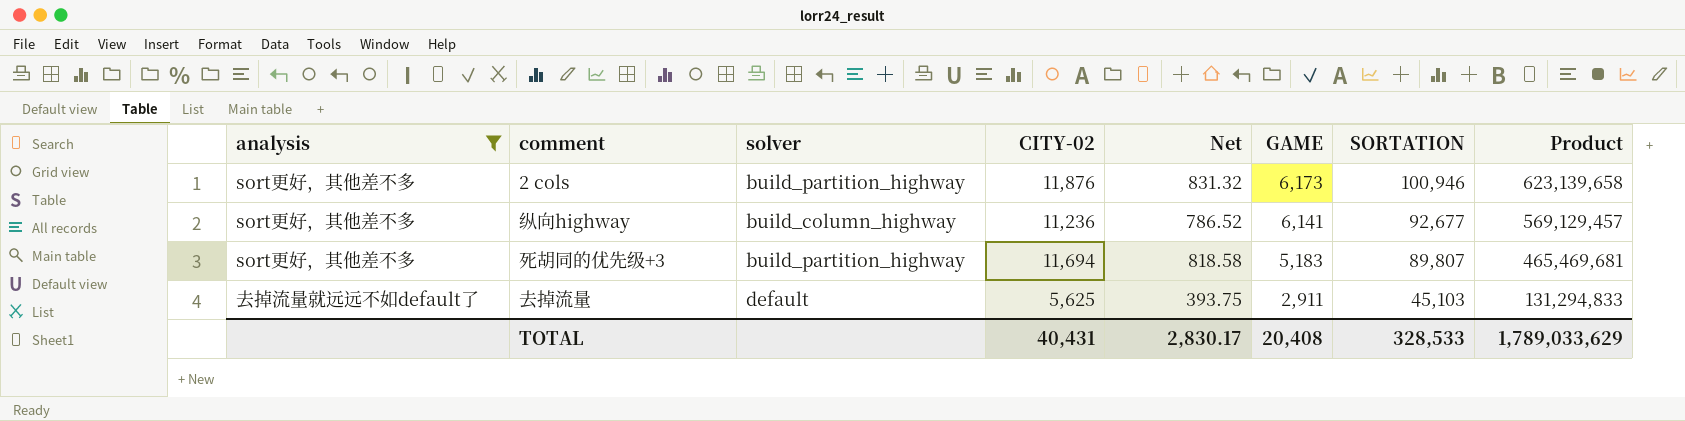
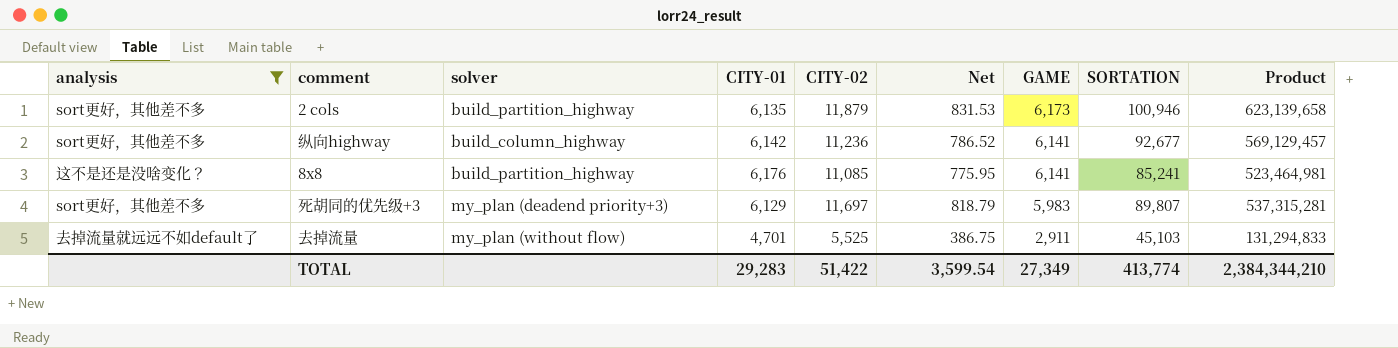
column CITY-01 | position: none -> 4
2 cols | CITY-02: 11,876 -> 11,879
2 cols | Net: 831.32 -> 831.53
row 8x8: none -> 这不是还是没啥变化？ | build_partition_highway | 6,176 | 11,085 | 775.95 | 6,141 | 85,241 | 523,464,981
死胡同的优先级+3 | solver: build_partition_highway -> my_plan (deadend priority+3)
死胡同的优先级+3 | CITY-02: 11,694 -> 11,697
死胡同的优先级+3 | Net: 818.58 -> 818.79
死胡同的优先级+3 | GAME: 5,183 -> 5,983
死胡同的优先级+3 | Product: 465,469,681 -> 537,315,281
去掉流量 | solver: default -> my_plan (without flow)
去掉流量 | CITY-02: 5,625 -> 5,525
去掉流量 | Net: 393.75 -> 386.75
TOTAL | CITY-02: 40,431 -> 51,422
TOTAL | Net: 2,830.17 -> 3,599.54
TOTAL | GAME: 20,408 -> 27,349
TOTAL | SORTATION: 328,533 -> 413,774
TOTAL | Product: 1,789,033,629 -> 2,384,344,210

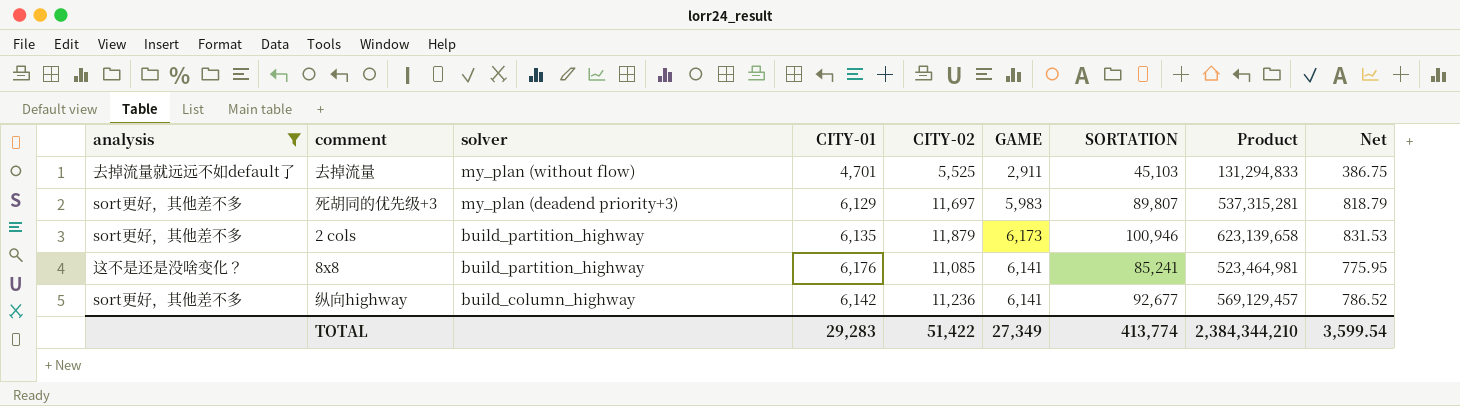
row order: GAME descending -> solver descending
column Net | position: 6 -> 9

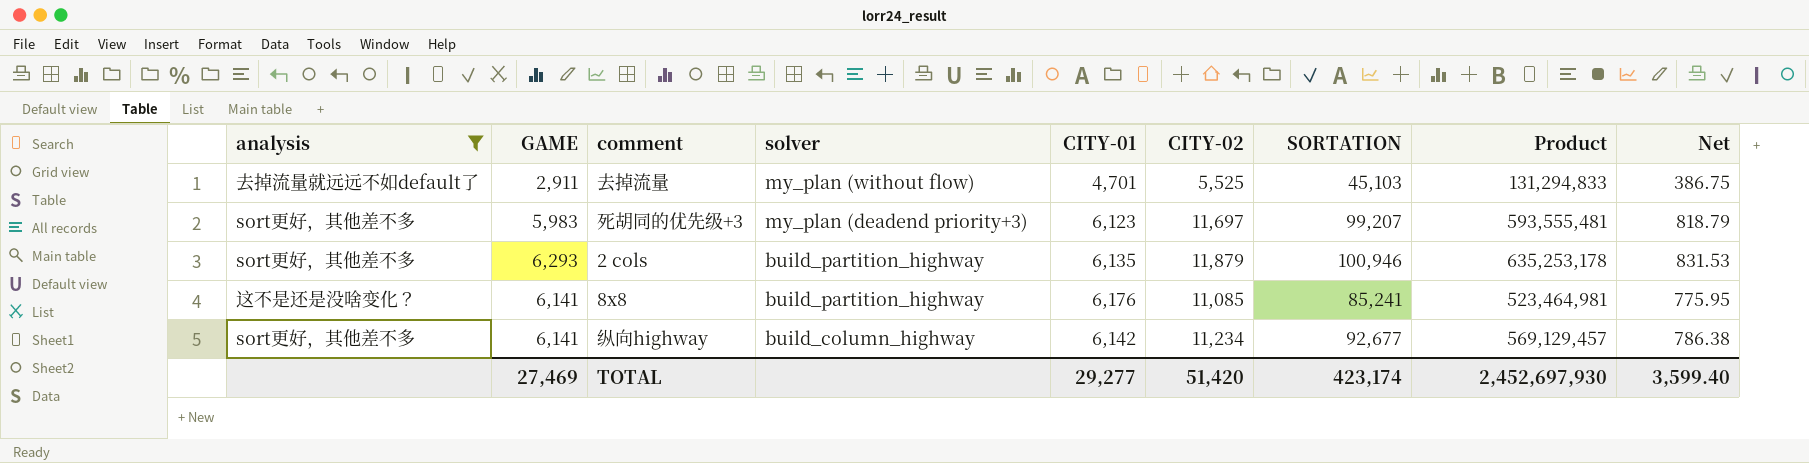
column GAME | position: 6 -> 2
死胡同的优先级+3 | CITY-01: 6,129 -> 6,123
死胡同的优先级+3 | SORTATION: 89,807 -> 99,207
死胡同的优先级+3 | Product: 537,315,281 -> 593,555,481
2 cols | GAME: 6,173 -> 6,293
2 cols | Product: 623,139,658 -> 635,253,178
纵向highway | CITY-02: 11,236 -> 11,234
纵向highway | Net: 786.52 -> 786.38
TOTAL | GAME: 27,349 -> 27,469
TOTAL | CITY-01: 29,283 -> 29,277
TOTAL | CITY-02: 51,422 -> 51,420
TOTAL | SORTATION: 413,774 -> 423,174
TOTAL | Product: 2,384,344,210 -> 2,452,697,930
TOTAL | Net: 3,599.54 -> 3,599.40

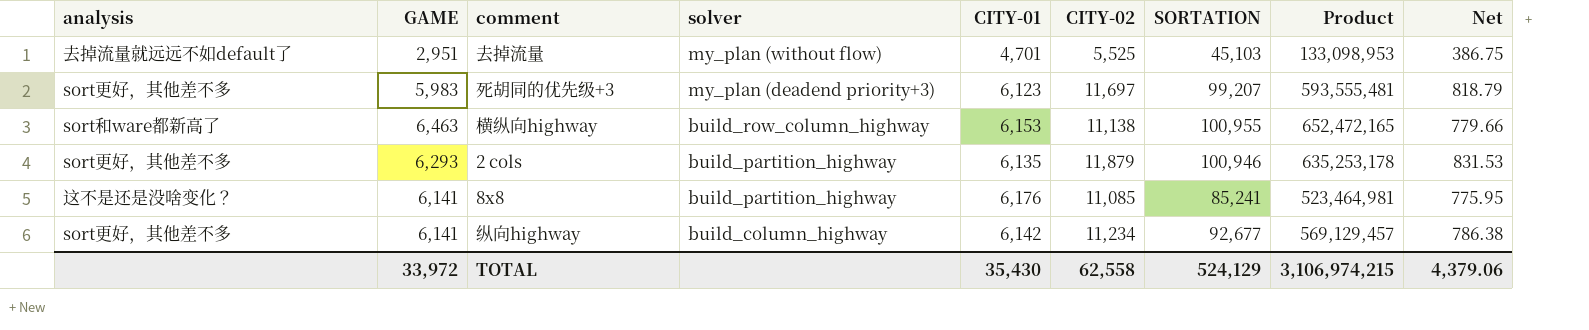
filter: analysis != sort和ware都新高了 -> none
去掉流量 | GAME: 2,911 -> 2,951
去掉流量 | Product: 131,294,833 -> 133,098,953
TOTAL | GAME: 27,469 -> 33,972
TOTAL | CITY-01: 29,277 -> 35,430
TOTAL | CITY-02: 51,420 -> 62,558
TOTAL | SORTATION: 423,174 -> 524,129
TOTAL | Product: 2,452,697,930 -> 3,106,974,215
TOTAL | Net: 3,599.40 -> 4,379.06

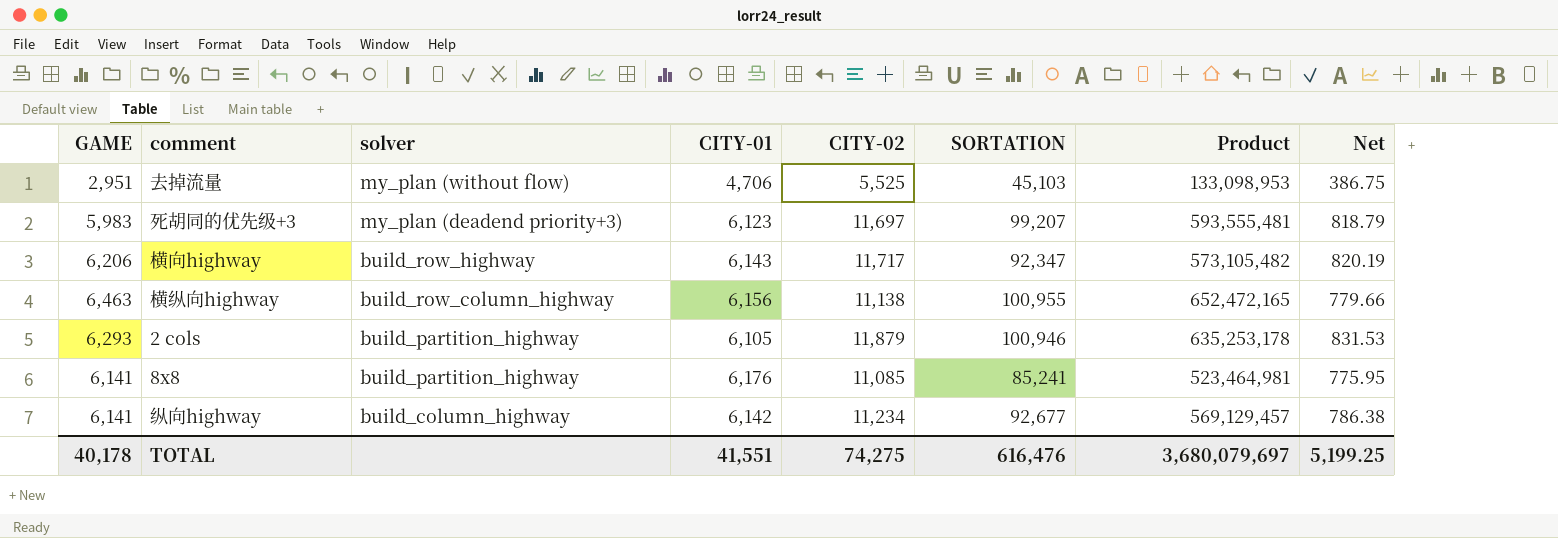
column analysis | position: 1 -> none
去掉流量 | CITY-01: 4,701 -> 4,706
row 横向highway: none -> 6,206 | build_row_highway | 6,143 | 11,717 | 92,347 | 573,105,482 | 820.19
横纵向highway | CITY-01: 6,153 -> 6,156
2 cols | CITY-01: 6,135 -> 6,105
TOTAL | GAME: 33,972 -> 40,178
TOTAL | CITY-01: 35,430 -> 41,551
TOTAL | CITY-02: 62,558 -> 74,275
TOTAL | SORTATION: 524,129 -> 616,476
TOTAL | Product: 3,106,974,215 -> 3,680,079,697
TOTAL | Net: 4,379.06 -> 5,199.25

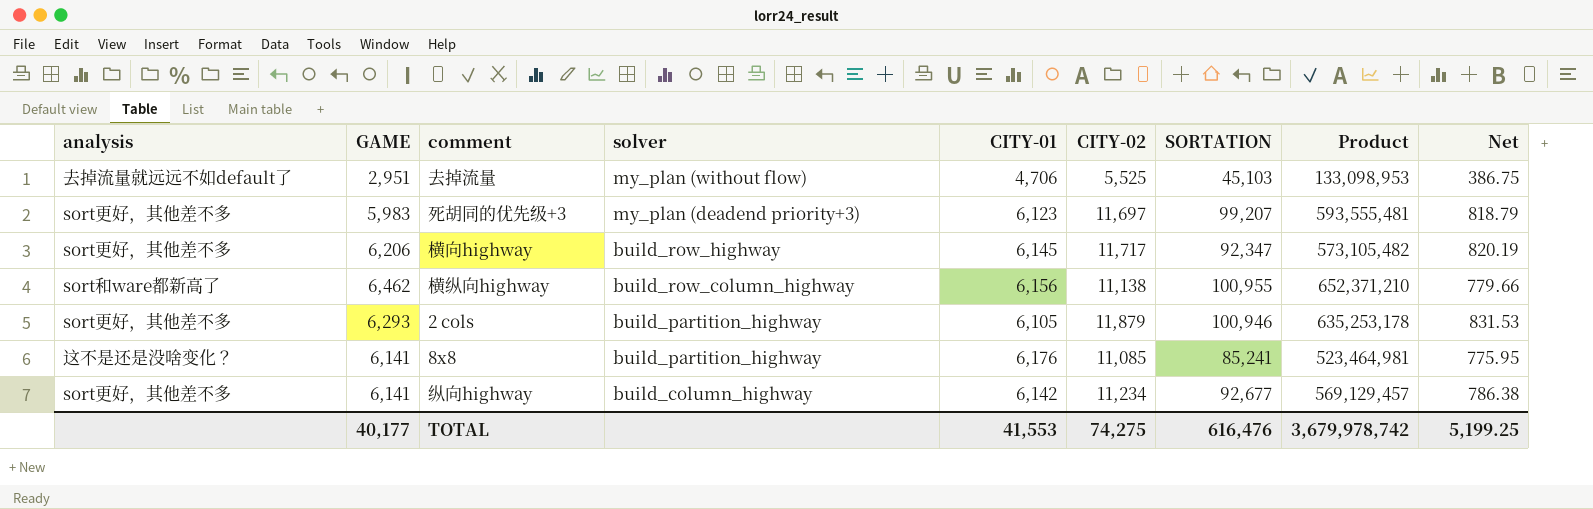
column analysis | position: none -> 1
横向highway | CITY-01: 6,143 -> 6,145
横纵向highway | GAME: 6,463 -> 6,462
横纵向highway | Product: 652,472,165 -> 652,371,210
TOTAL | GAME: 40,178 -> 40,177
TOTAL | CITY-01: 41,551 -> 41,553
TOTAL | Product: 3,680,079,697 -> 3,679,978,742

